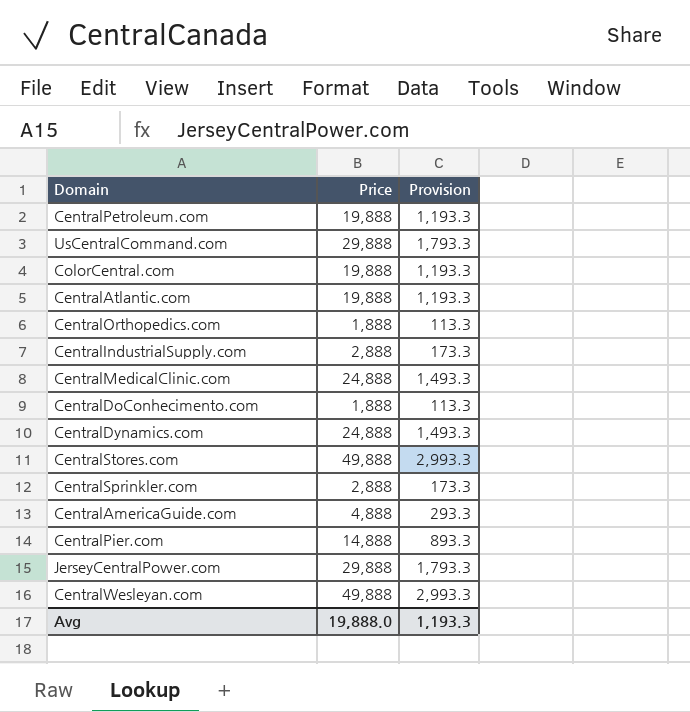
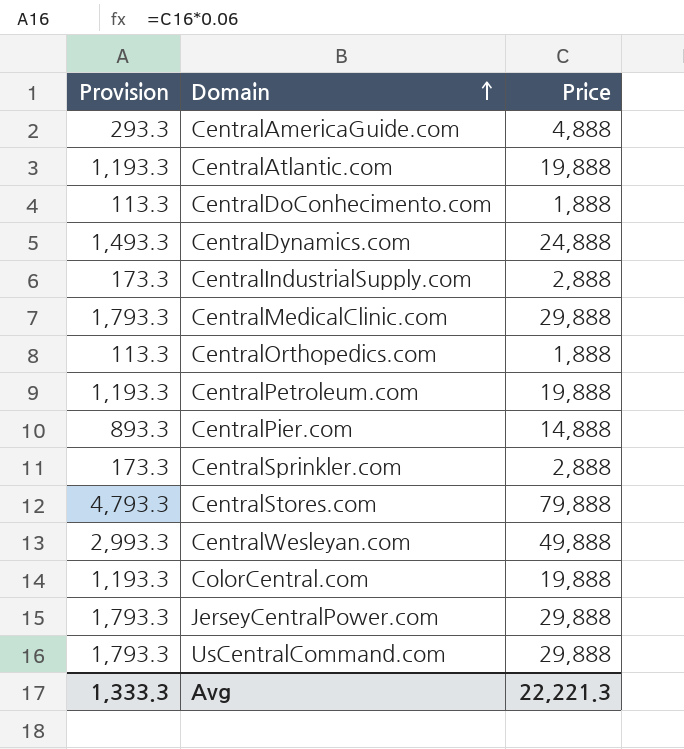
row order: none -> Domain ascending
column Provision | position: 3 -> 1
CentralMedicalClinic.com | Provision: 1,493.3 -> 1,793.3
CentralMedicalClinic.com | Price: 24,888 -> 29,888
CentralStores.com | Provision: 2,993.3 -> 4,793.3
CentralStores.com | Price: 49,888 -> 79,888
Avg | Provision: 1,193.3 -> 1,333.3
Avg | Price: 19,888.0 -> 22,221.3

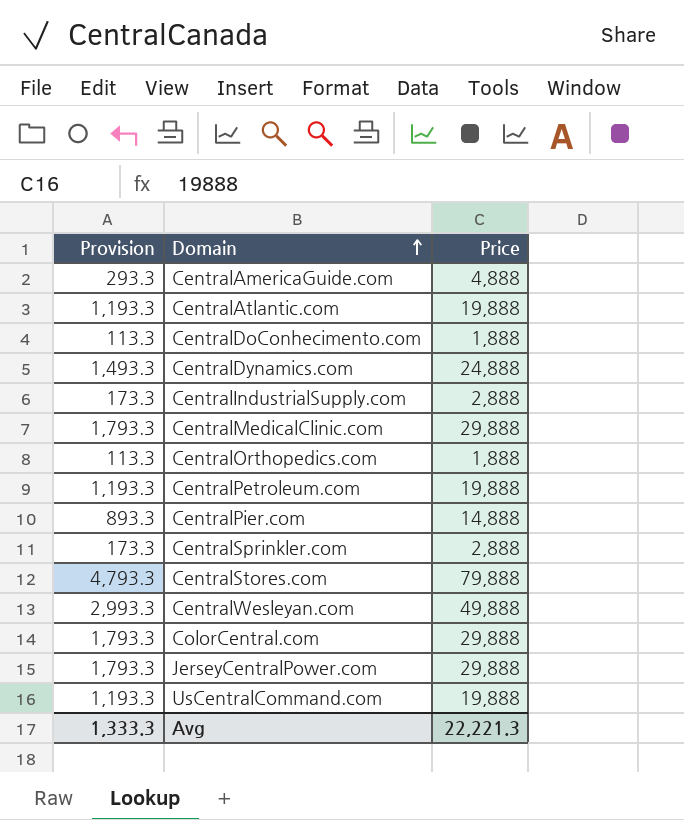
ColorCentral.com | Provision: 1,193.3 -> 1,793.3
ColorCentral.com | Price: 19,888 -> 29,888
UsCentralCommand.com | Provision: 1,793.3 -> 1,193.3
UsCentralCommand.com | Price: 29,888 -> 19,888

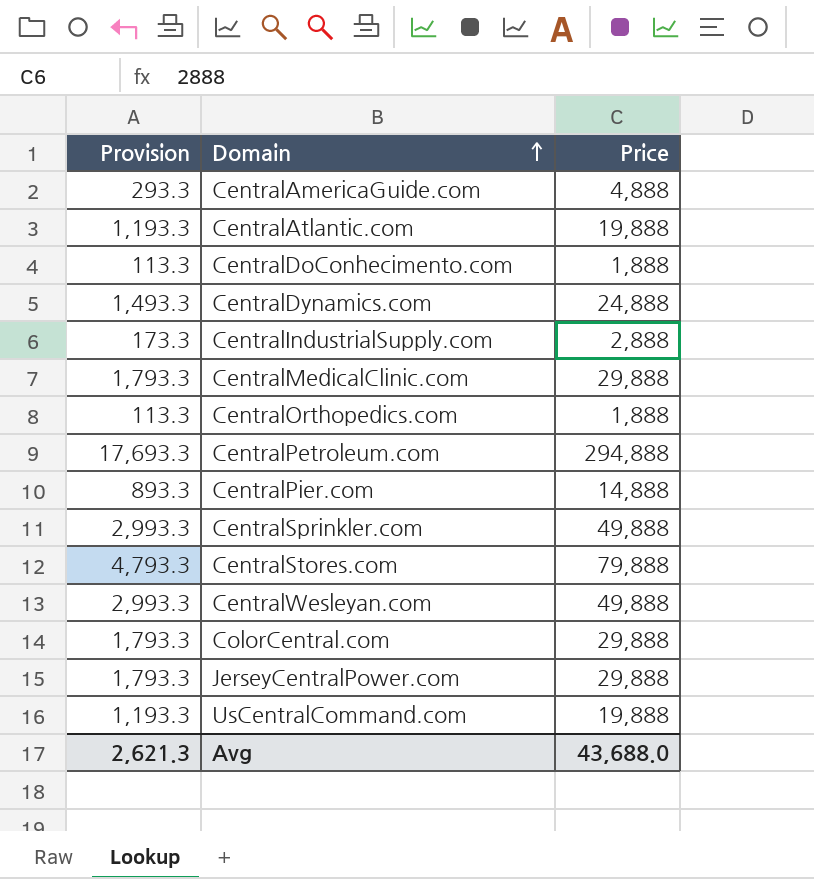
CentralPetroleum.com | Provision: 1,193.3 -> 17,693.3
CentralPetroleum.com | Price: 19,888 -> 294,888
CentralSprinkler.com | Provision: 173.3 -> 2,993.3
CentralSprinkler.com | Price: 2,888 -> 49,888
Avg | Provision: 1,333.3 -> 2,621.3
Avg | Price: 22,221.3 -> 43,688.0

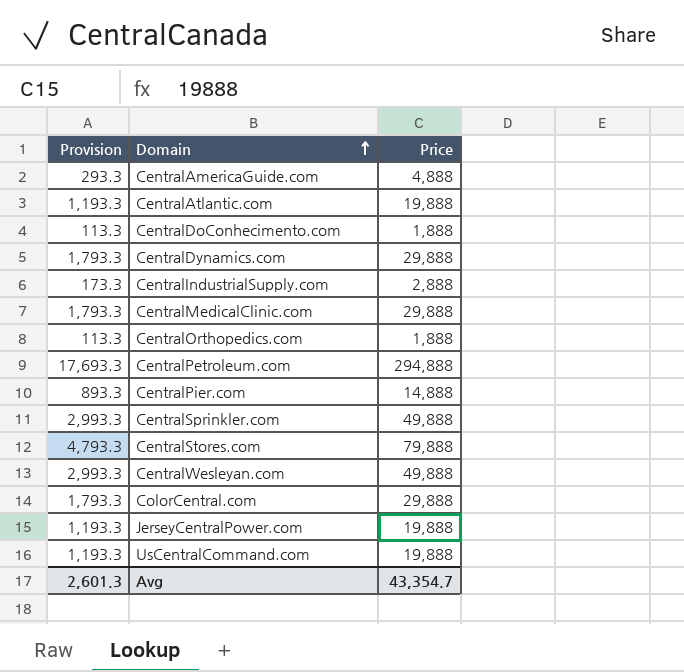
CentralDynamics.com | Provision: 1,493.3 -> 1,793.3
CentralDynamics.com | Price: 24,888 -> 29,888
JerseyCentralPower.com | Provision: 1,793.3 -> 1,193.3
JerseyCentralPower.com | Price: 29,888 -> 19,888
Avg | Provision: 2,621.3 -> 2,601.3
Avg | Price: 43,688.0 -> 43,354.7

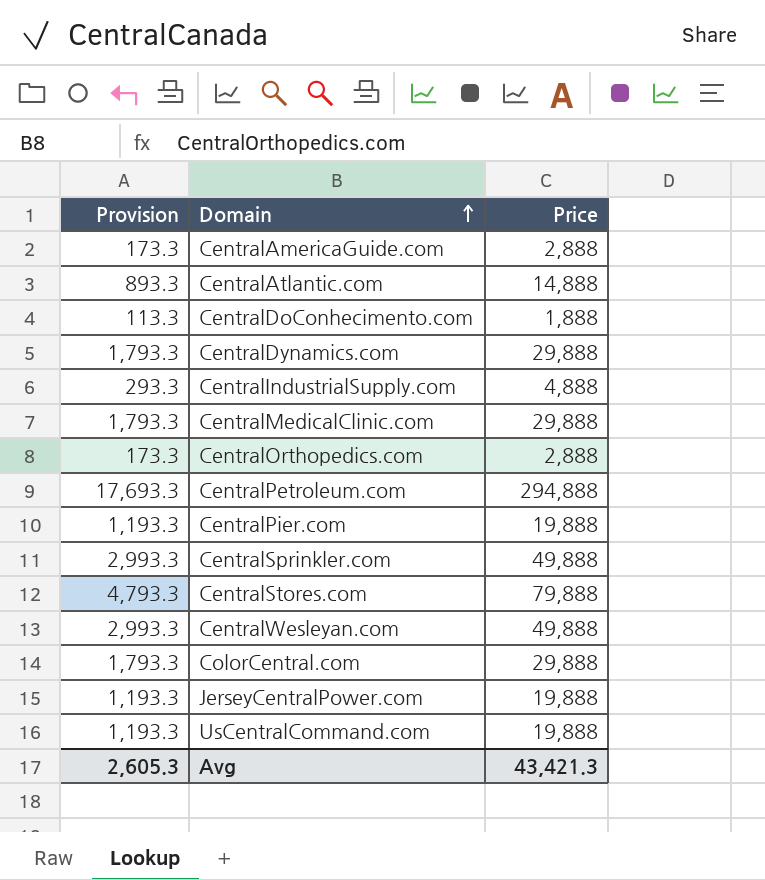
CentralAmericaGuide.com | Provision: 293.3 -> 173.3
CentralAmericaGuide.com | Price: 4,888 -> 2,888
CentralAtlantic.com | Provision: 1,193.3 -> 893.3
CentralAtlantic.com | Price: 19,888 -> 14,888
CentralIndustrialSupply.com | Provision: 173.3 -> 293.3
CentralIndustrialSupply.com | Price: 2,888 -> 4,888
CentralOrthopedics.com | Provision: 113.3 -> 173.3
CentralOrthopedics.com | Price: 1,888 -> 2,888
CentralPier.com | Provision: 893.3 -> 1,193.3
CentralPier.com | Price: 14,888 -> 19,888
Avg | Provision: 2,601.3 -> 2,605.3
Avg | Price: 43,354.7 -> 43,421.3

